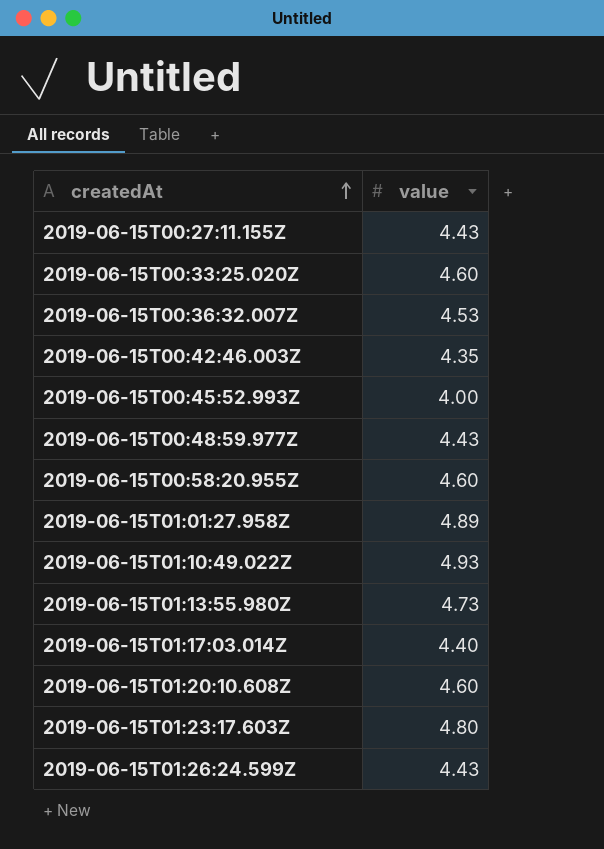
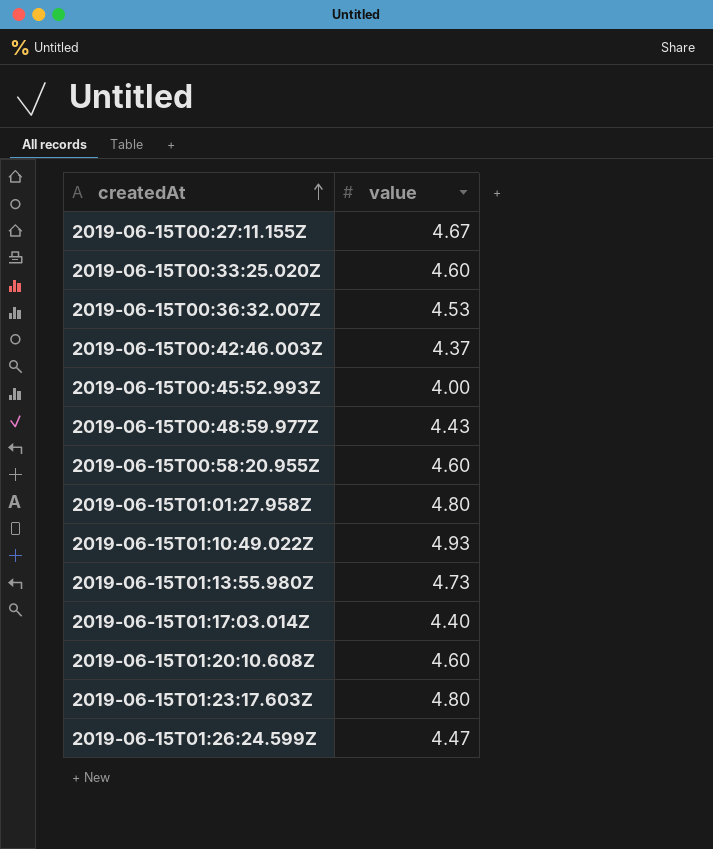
2019-06-15T00:27:11.155Z | value: 4.43 -> 4.67
2019-06-15T00:42:46.003Z | value: 4.35 -> 4.37
2019-06-15T01:01:27.958Z | value: 4.89 -> 4.80
2019-06-15T01:26:24.599Z | value: 4.43 -> 4.47

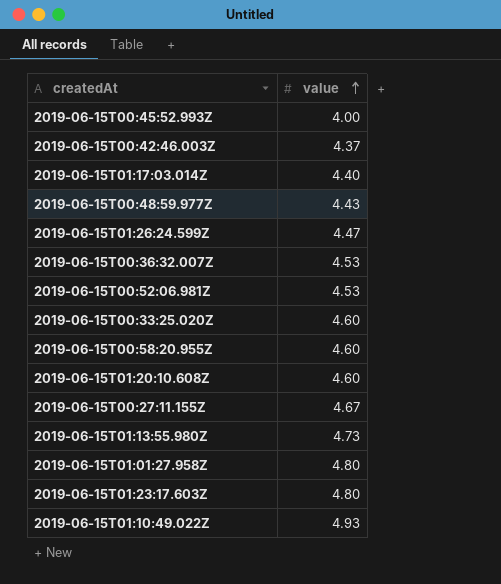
row order: createdAt ascending -> value ascending
row 2019-06-15T00:52:06.981Z: none -> 4.53

